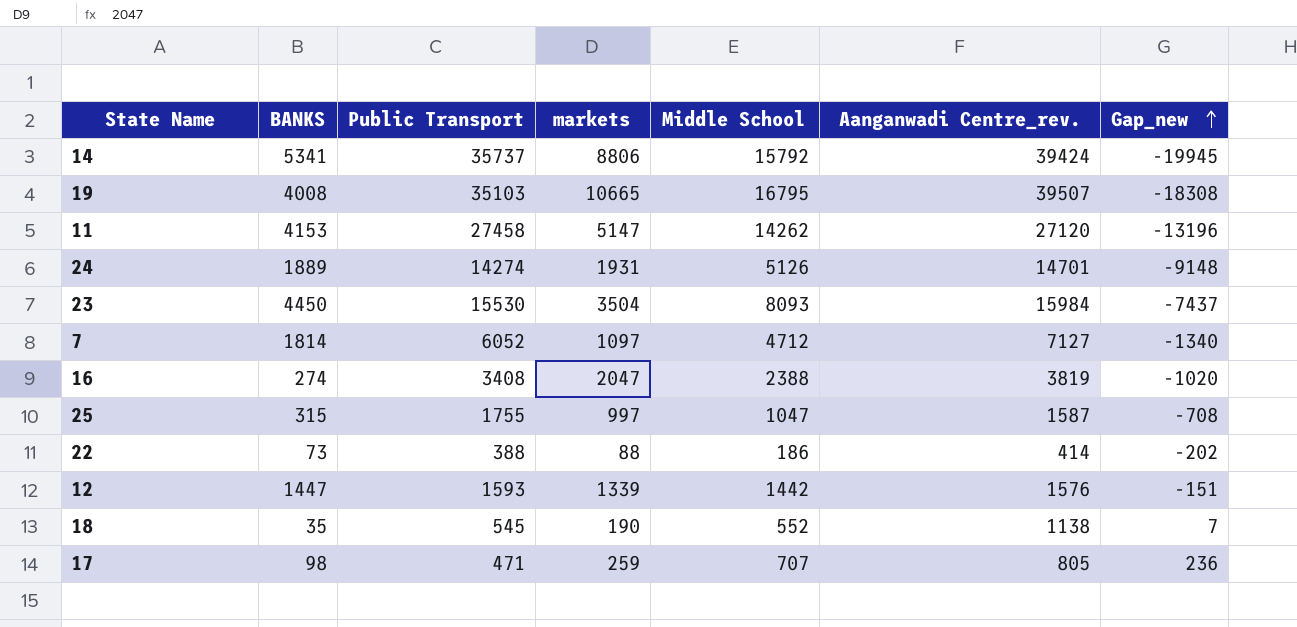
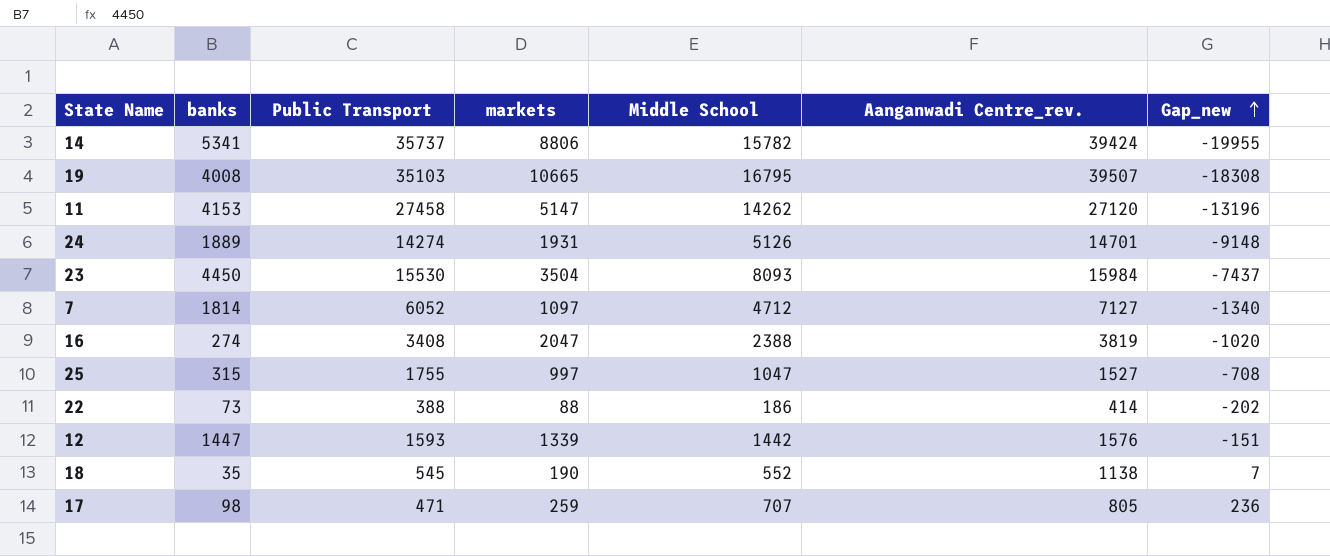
column name: BANKS -> banks
14 | Middle School: 15792 -> 15782
14 | Gap_new: -19945 -> -19955
25 | Aanganwadi Centre_rev.: 1587 -> 1527

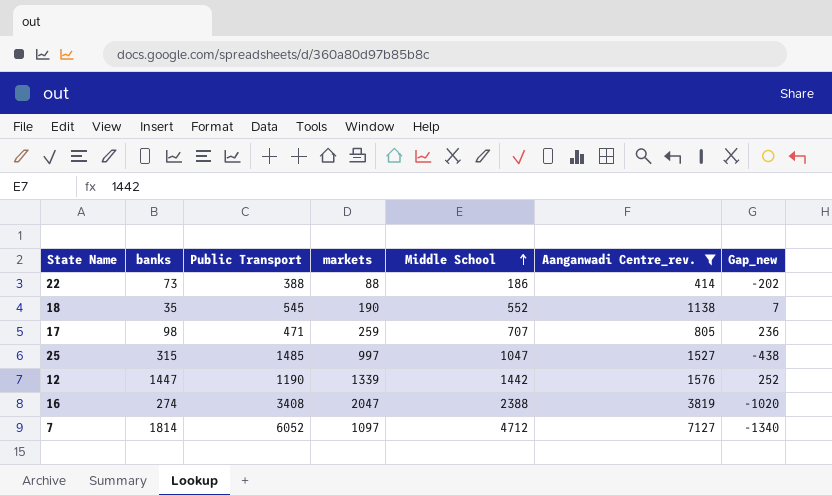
filter: none -> Aanganwadi Centre_rev. <= 7127
row order: Gap_new ascending -> Middle School ascending
25 | Public Transport: 1755 -> 1485
25 | Gap_new: -708 -> -438
12 | Public Transport: 1593 -> 1190
12 | Gap_new: -151 -> 252

